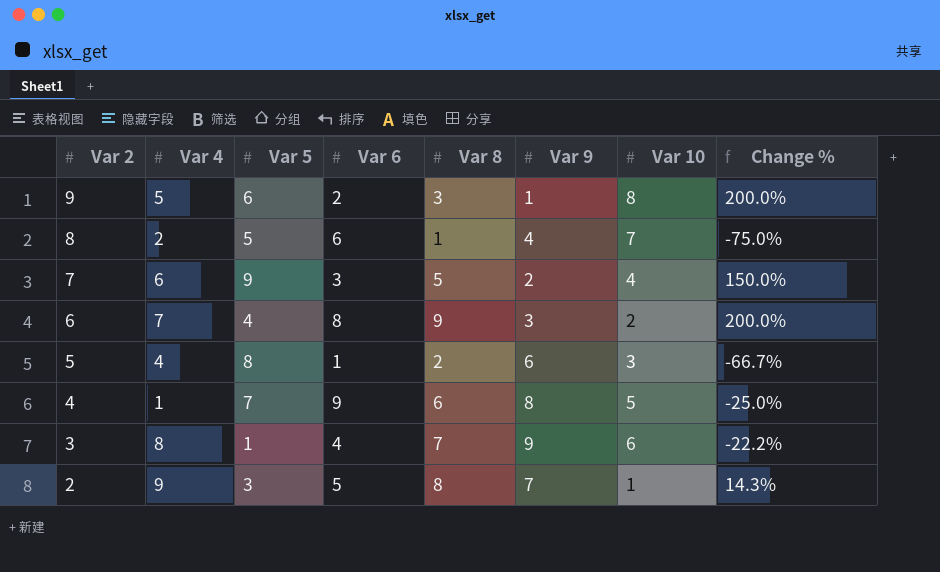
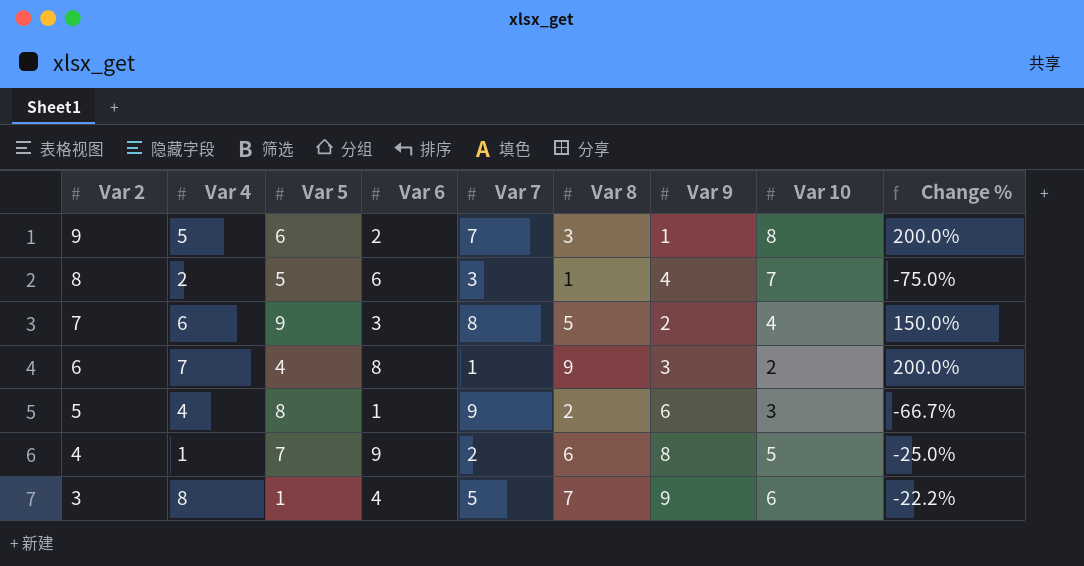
column Var 7 | position: none -> 5
row 2: 9 | 3 | 5 | 8 | 7 | 1 | 14.3% -> none

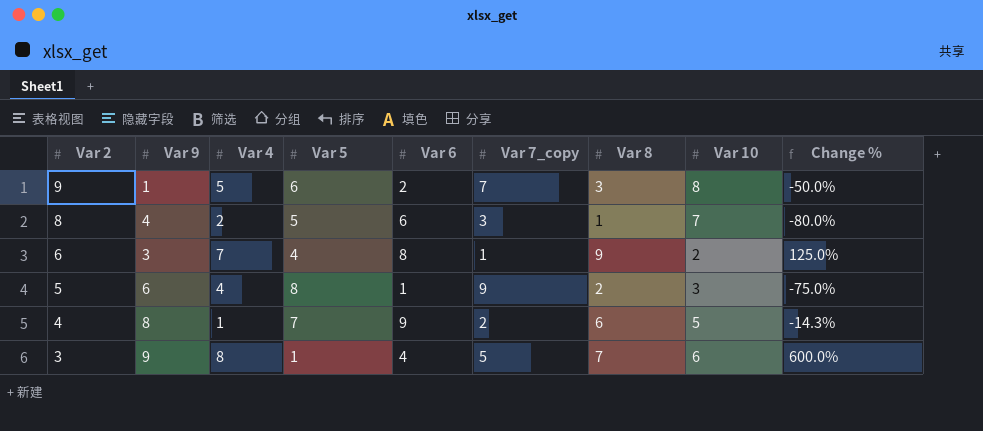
column Var 9 | position: 7 -> 2
column name: Var 7 -> Var 7_copy
column Change % | formula: ([Var 8] - [Var 9]) / [Var 9] -> ([Var 8] - [Var 5]) / [Var 5]
row 7: 6 | 9 | 3 | 8 | 5 | 2 | 4 | 150.0% -> none

